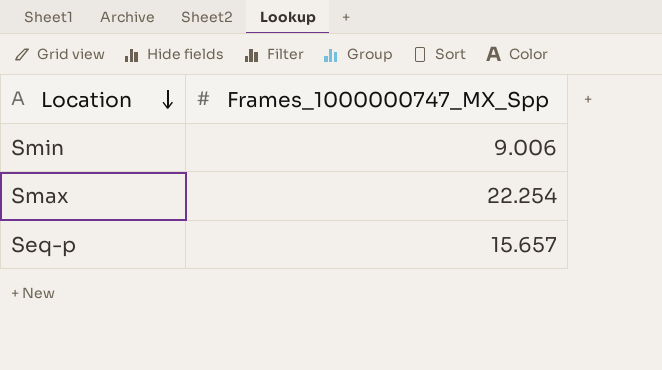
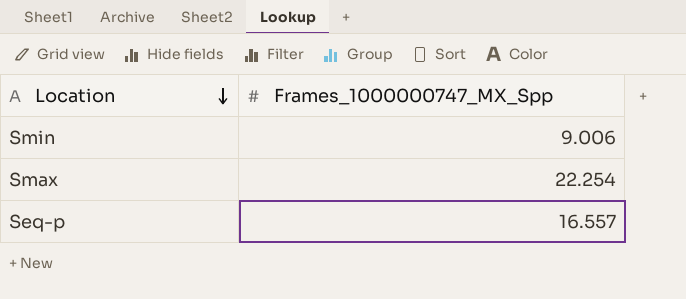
Seq-p | Frames_1000000747_MX_Spp: 15.657 -> 16.557

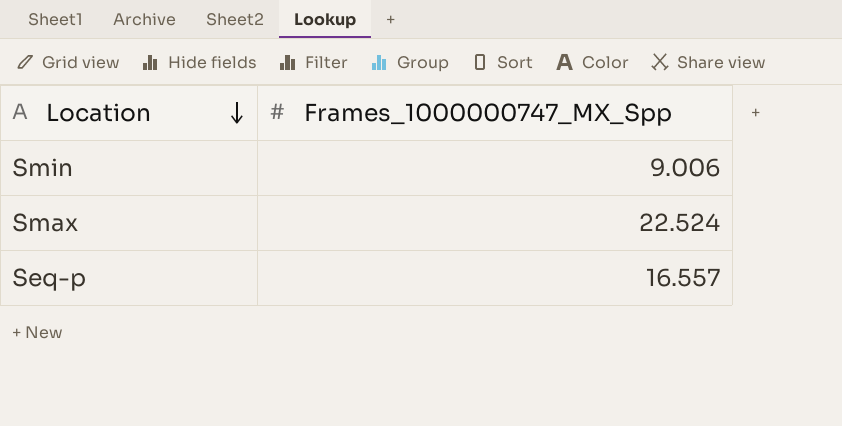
Smax | Frames_1000000747_MX_Spp: 22.254 -> 22.524

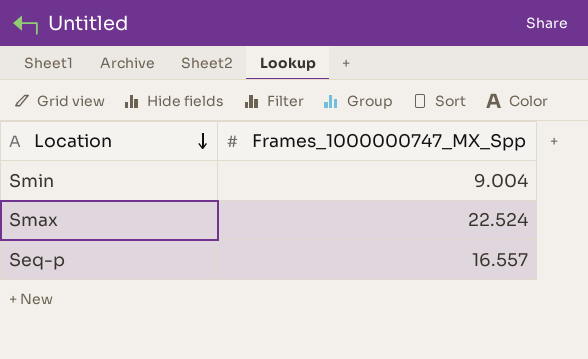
Smin | Frames_1000000747_MX_Spp: 9.006 -> 9.004

